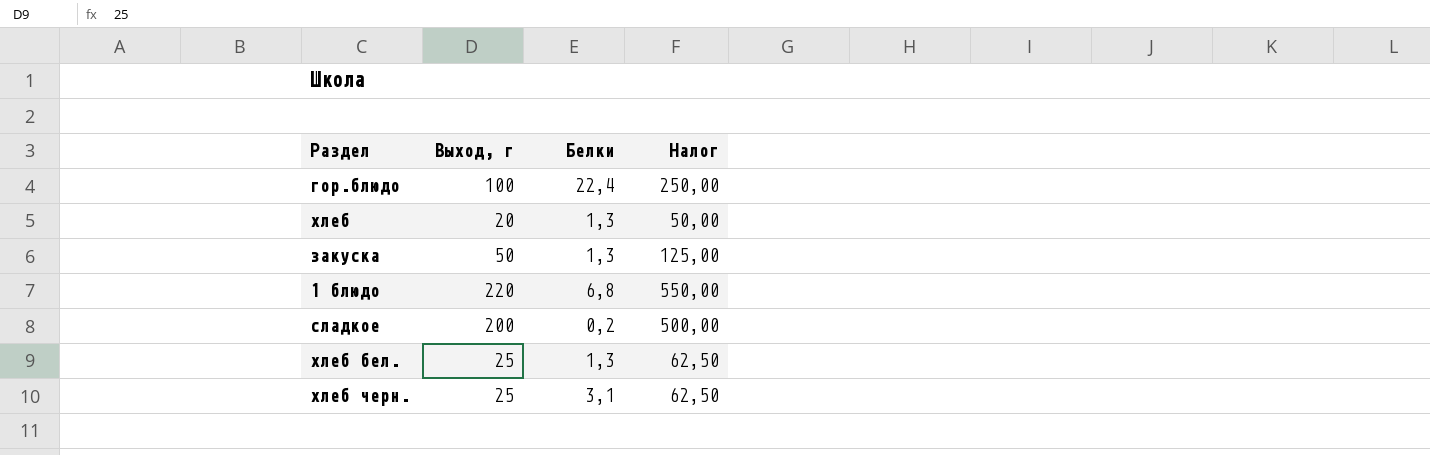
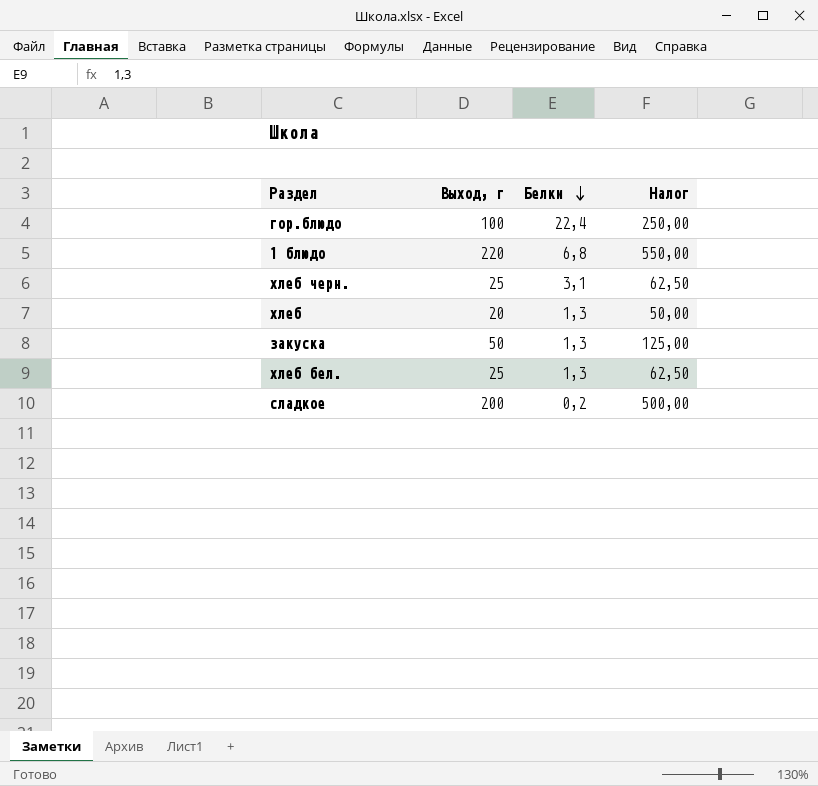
row order: none -> Белки descending

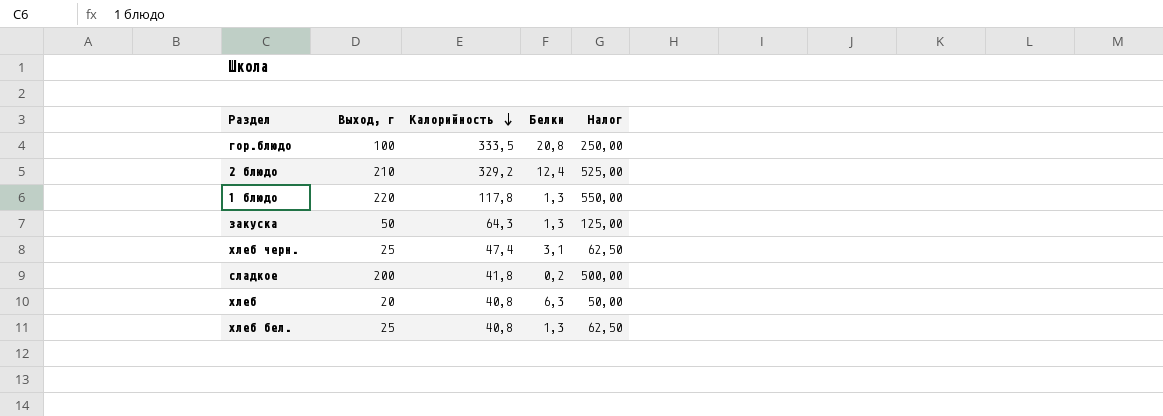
row order: Белки descending -> Калорийность descending
column Калорийность | position: none -> 3
гор.блюдо | Белки: 22,4 -> 20,8
row 2 блюдо: none -> 210 | 329,2 | 12,4 | 525,00
1 блюдо | Белки: 6,8 -> 1,3
хлеб | Белки: 1,3 -> 6,3

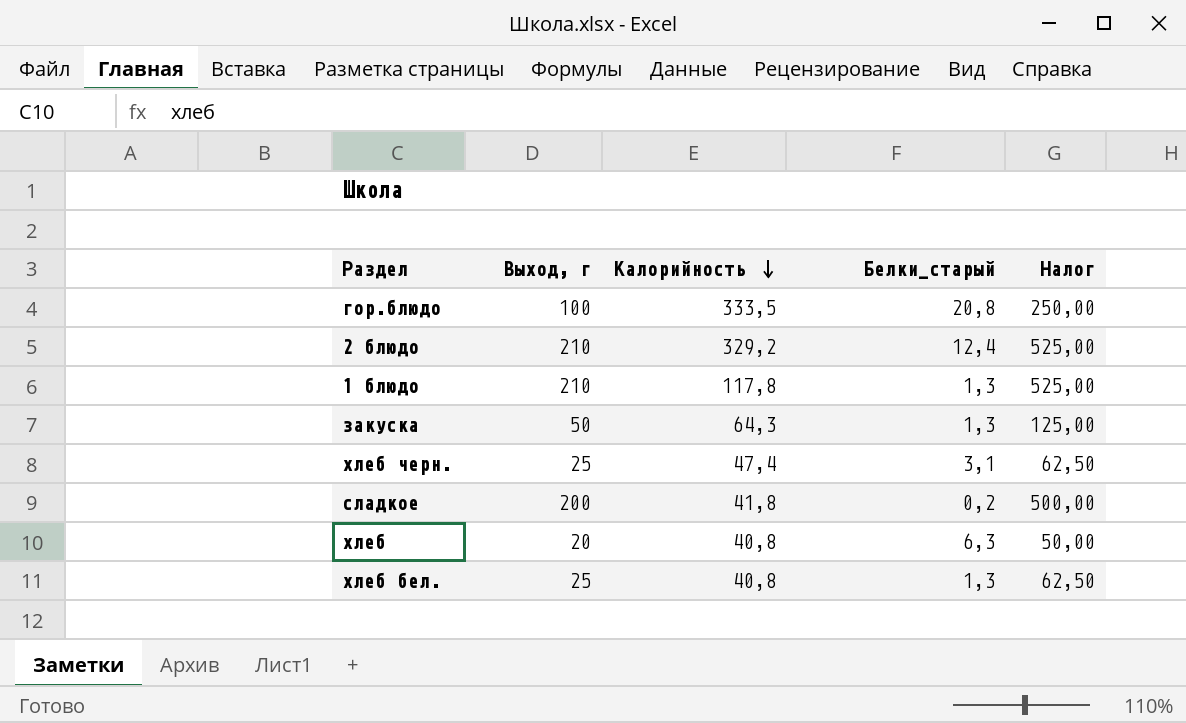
column name: Белки -> Белки_старый
1 блюдо | Выход, г: 220 -> 210
1 блюдо | Налог: 550,00 -> 525,00

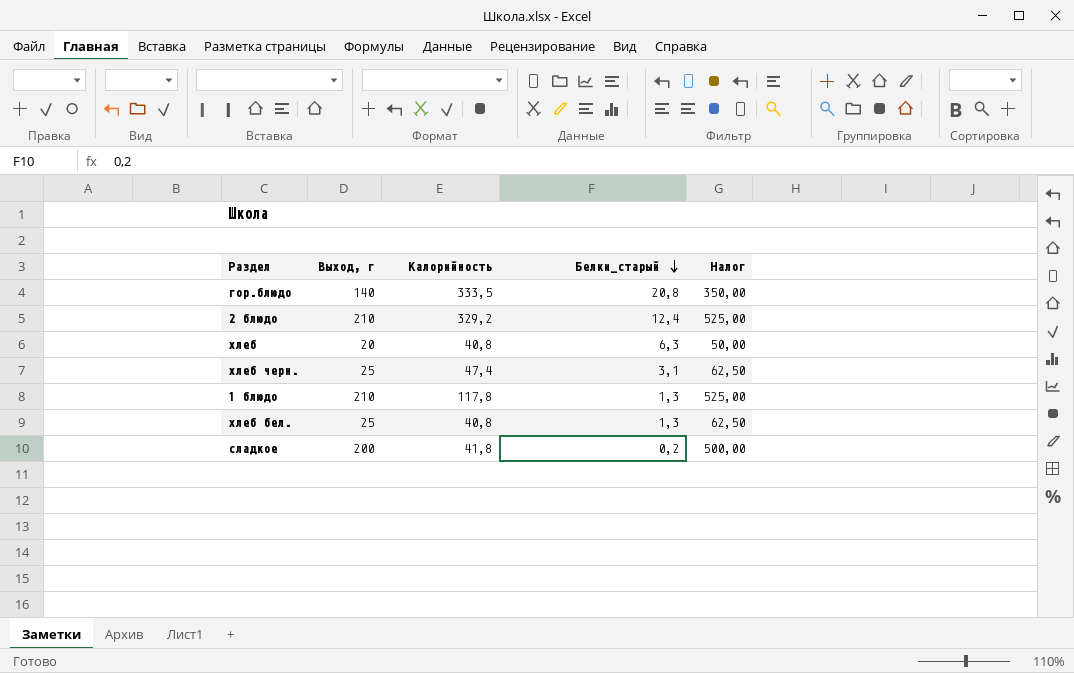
row order: Калорийность descending -> Белки_старый descending
row закуска: 50 | 64,3 | 1,3 | 125,00 -> none
гор.блюдо | Выход, г: 100 -> 140
гор.блюдо | Налог: 250,00 -> 350,00

